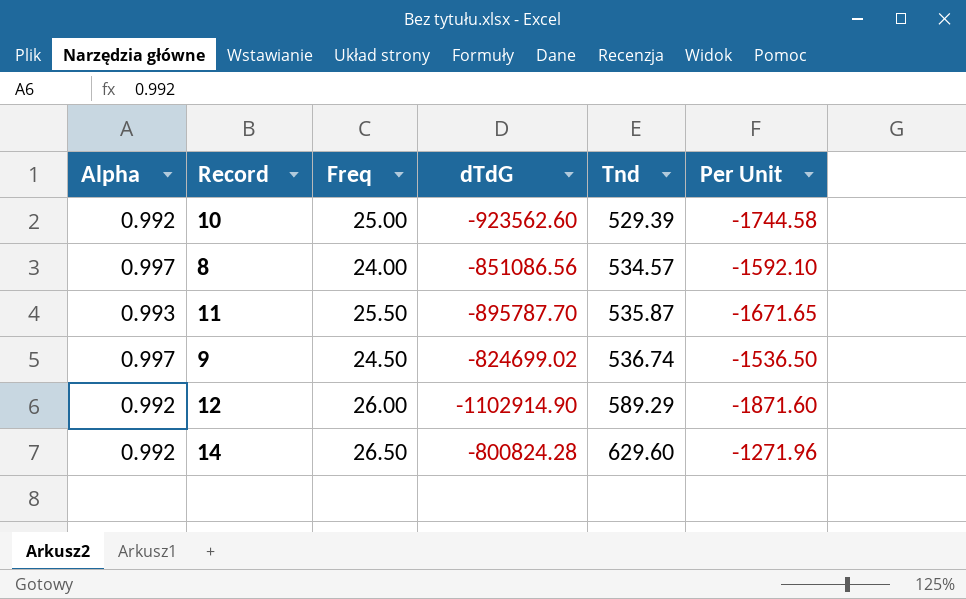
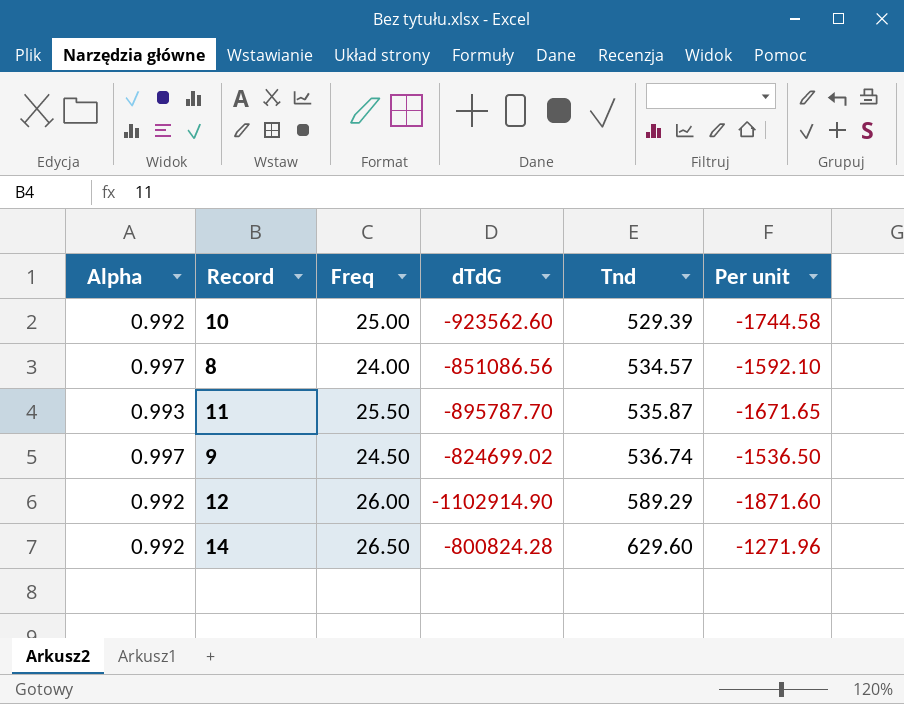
column name: Per Unit -> Per unit

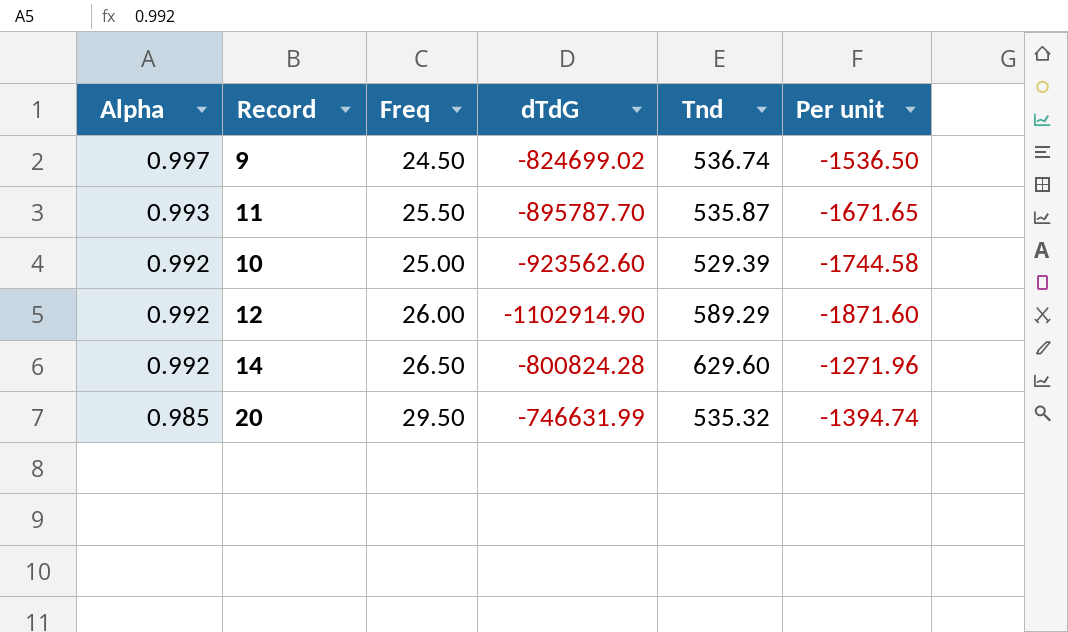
row order: Tnd ascending -> Alpha descending
row 8: 0.997 | 24.00 | -851086.56 | 534.57 | -1592.10 -> none
row 20: none -> 0.985 | 29.50 | -746631.99 | 535.32 | -1394.74

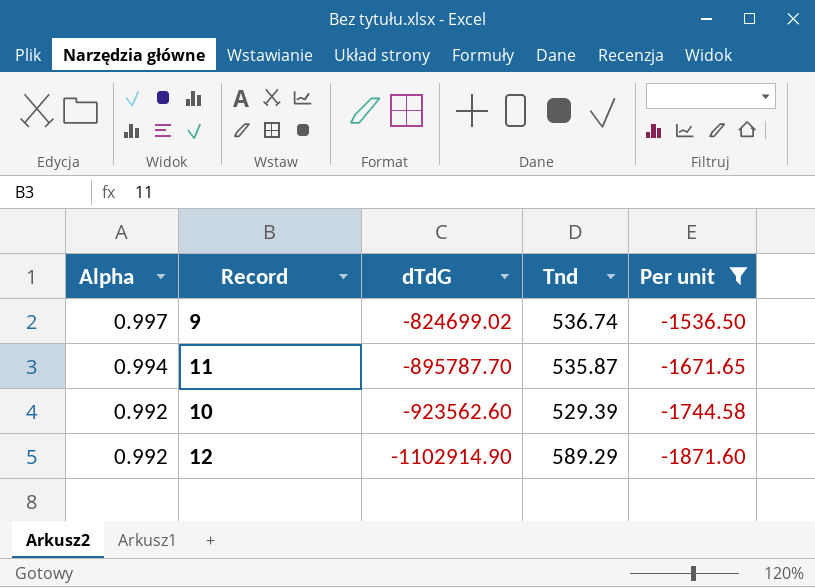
filter: none -> Per unit <= -1536.50
column Freq | position: 3 -> none
11 | Alpha: 0.993 -> 0.994

